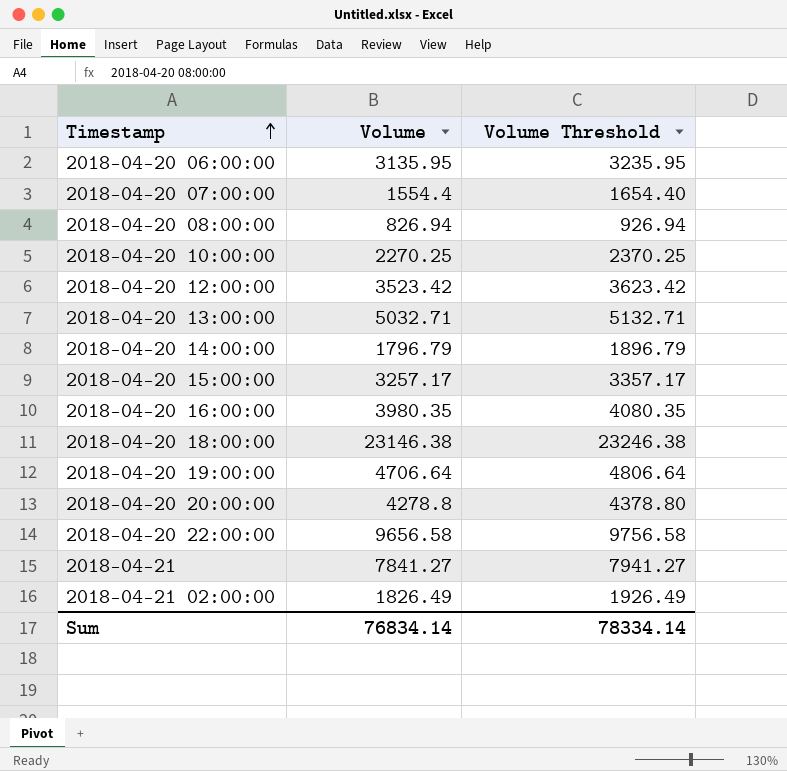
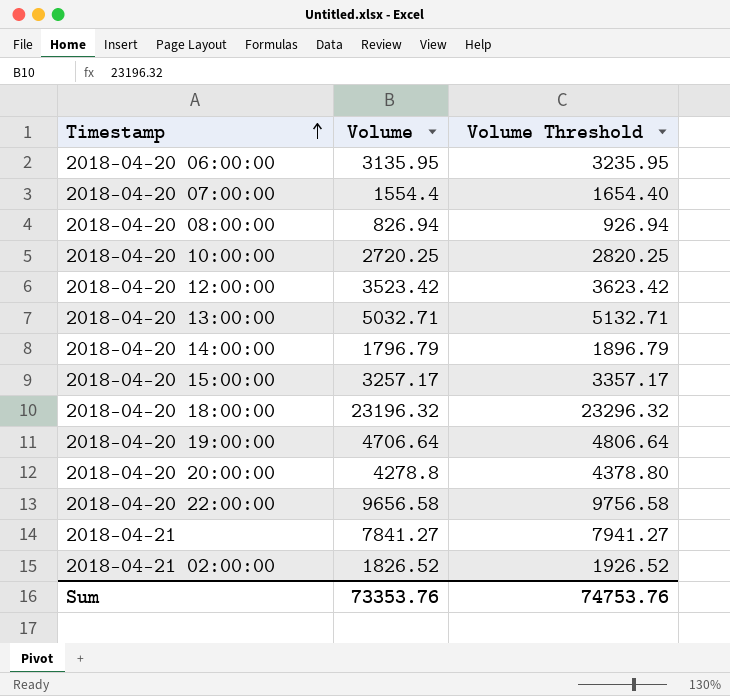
row 2018-04-20 16:00:00: 3980.35 | 4080.35 -> none
2018-04-20 10:00:00 | Volume: 2270.25 -> 2720.25
2018-04-20 10:00:00 | Volume Threshold: 2370.25 -> 2820.25
2018-04-20 18:00:00 | Volume: 23146.38 -> 23196.32
2018-04-20 18:00:00 | Volume Threshold: 23246.38 -> 23296.32
2018-04-21 02:00:00 | Volume: 1826.49 -> 1826.52
2018-04-21 02:00:00 | Volume Threshold: 1926.49 -> 1926.52
Sum | Volume: 76834.14 -> 73353.76
Sum | Volume Threshold: 78334.14 -> 74753.76

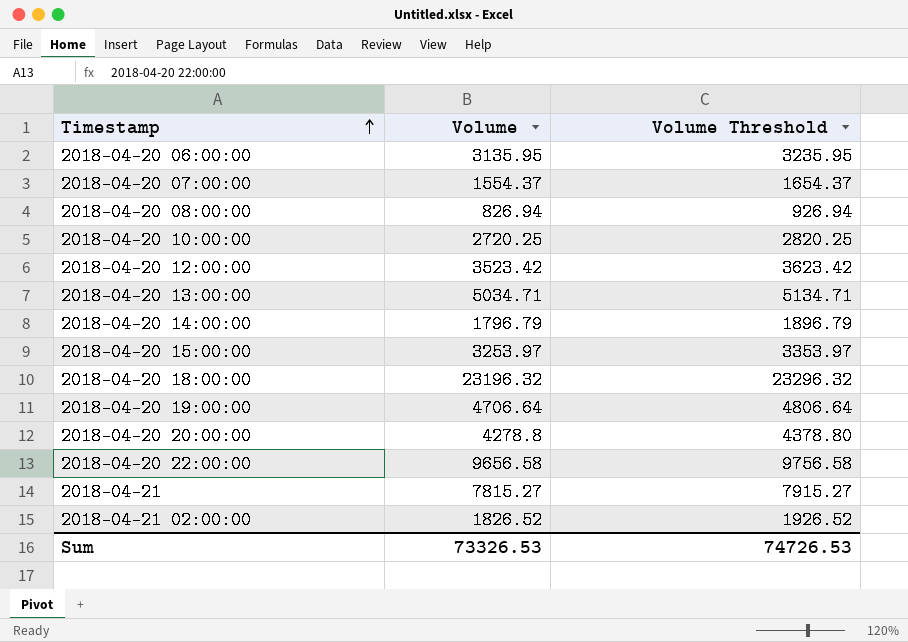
2018-04-20 07:00:00 | Volume: 1554.4 -> 1554.37
2018-04-20 07:00:00 | Volume Threshold: 1654.40 -> 1654.37
2018-04-20 13:00:00 | Volume: 5032.71 -> 5034.71
2018-04-20 13:00:00 | Volume Threshold: 5132.71 -> 5134.71
2018-04-20 15:00:00 | Volume: 3257.17 -> 3253.97
2018-04-20 15:00:00 | Volume Threshold: 3357.17 -> 3353.97
2018-04-21 | Volume: 7841.27 -> 7815.27
2018-04-21 | Volume Threshold: 7941.27 -> 7915.27
Sum | Volume: 73353.76 -> 73326.53
Sum | Volume Threshold: 74753.76 -> 74726.53

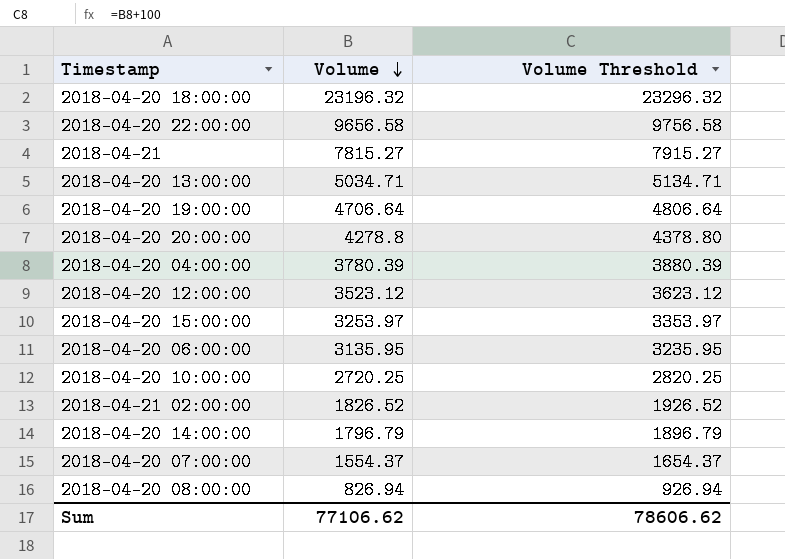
row order: Timestamp ascending -> Volume descending
row 2018-04-20 04:00:00: none -> 3780.39 | 3880.39
2018-04-20 12:00:00 | Volume: 3523.42 -> 3523.12
2018-04-20 12:00:00 | Volume Threshold: 3623.42 -> 3623.12
Sum | Volume: 73326.53 -> 77106.62
Sum | Volume Threshold: 74726.53 -> 78606.62

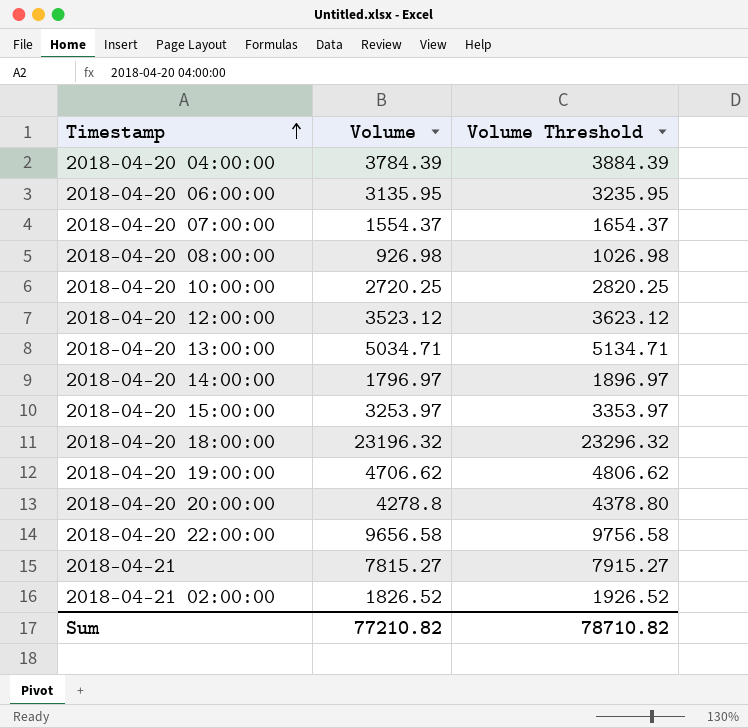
row order: Volume descending -> Timestamp ascending
2018-04-20 04:00:00 | Volume: 3780.39 -> 3784.39
2018-04-20 04:00:00 | Volume Threshold: 3880.39 -> 3884.39
2018-04-20 08:00:00 | Volume: 826.94 -> 926.98
2018-04-20 08:00:00 | Volume Threshold: 926.94 -> 1026.98
2018-04-20 14:00:00 | Volume: 1796.79 -> 1796.97
2018-04-20 14:00:00 | Volume Threshold: 1896.79 -> 1896.97
2018-04-20 19:00:00 | Volume: 4706.64 -> 4706.62
2018-04-20 19:00:00 | Volume Threshold: 4806.64 -> 4806.62
Sum | Volume: 77106.62 -> 77210.82
Sum | Volume Threshold: 78606.62 -> 78710.82

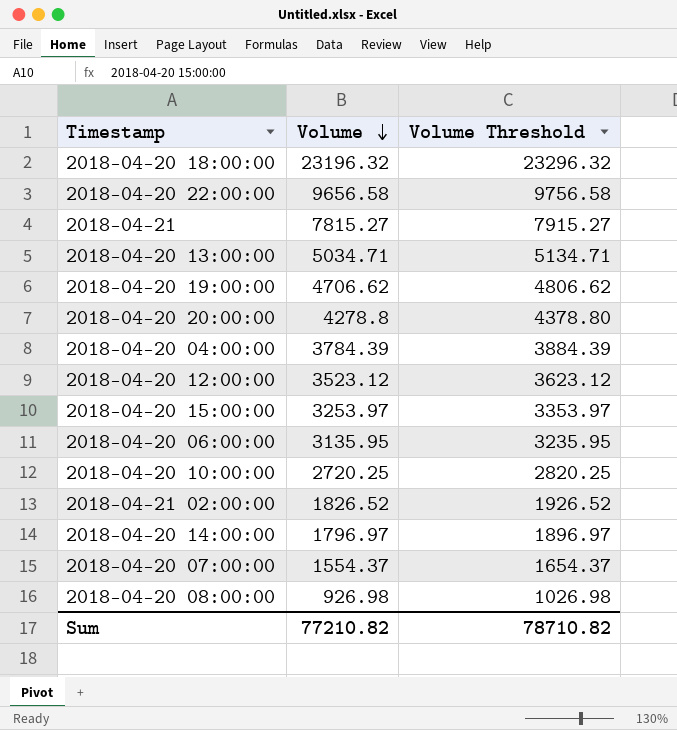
row order: Timestamp ascending -> Volume descending

